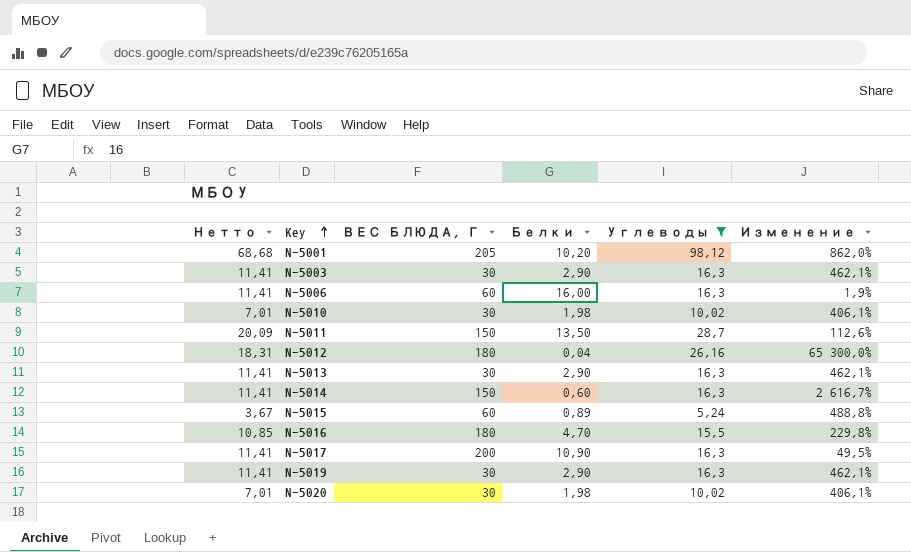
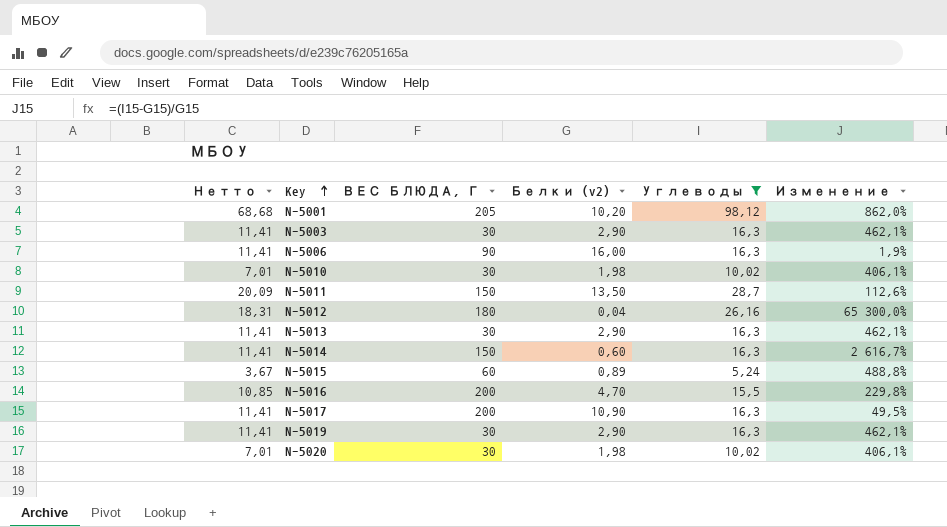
column name: Белки -> Белки (v2)
N-5006 | ВЕС БЛЮДА, Г: 60 -> 90
N-5016 | ВЕС БЛЮДА, Г: 180 -> 200

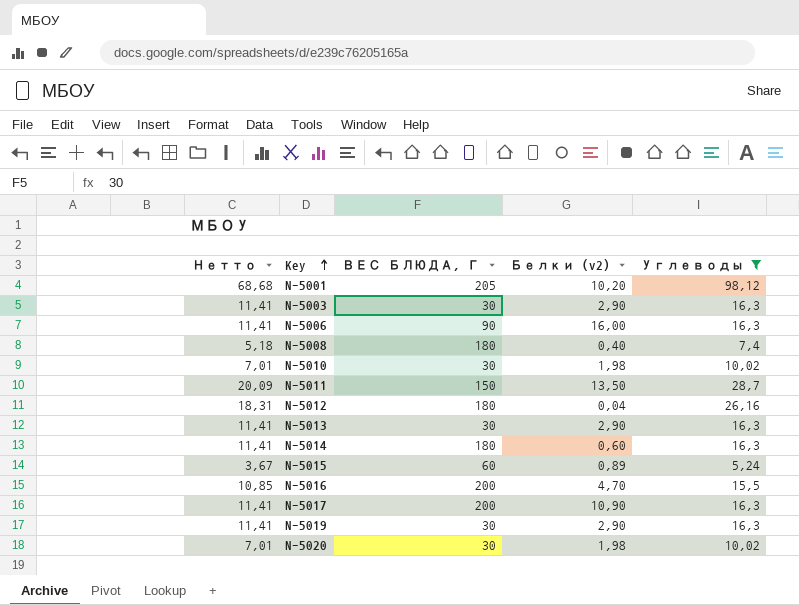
column Изменение | formula: ([Углеводы] - [Белки (v2)]) / [Белки (v2)] -> none
row N-5008: none -> 5,18 | 180 | 0,40 | 7,4
N-5014 | ВЕС БЛЮДА, Г: 150 -> 180

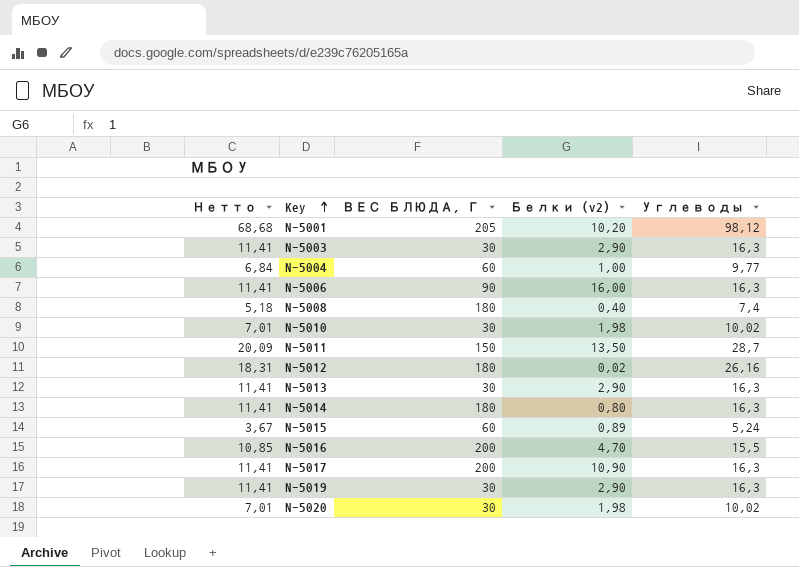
filter: Углеводы != 9,77 -> none
N-5012 | Белки (v2): 0,04 -> 0,02
N-5014 | Белки (v2): 0,60 -> 0,80

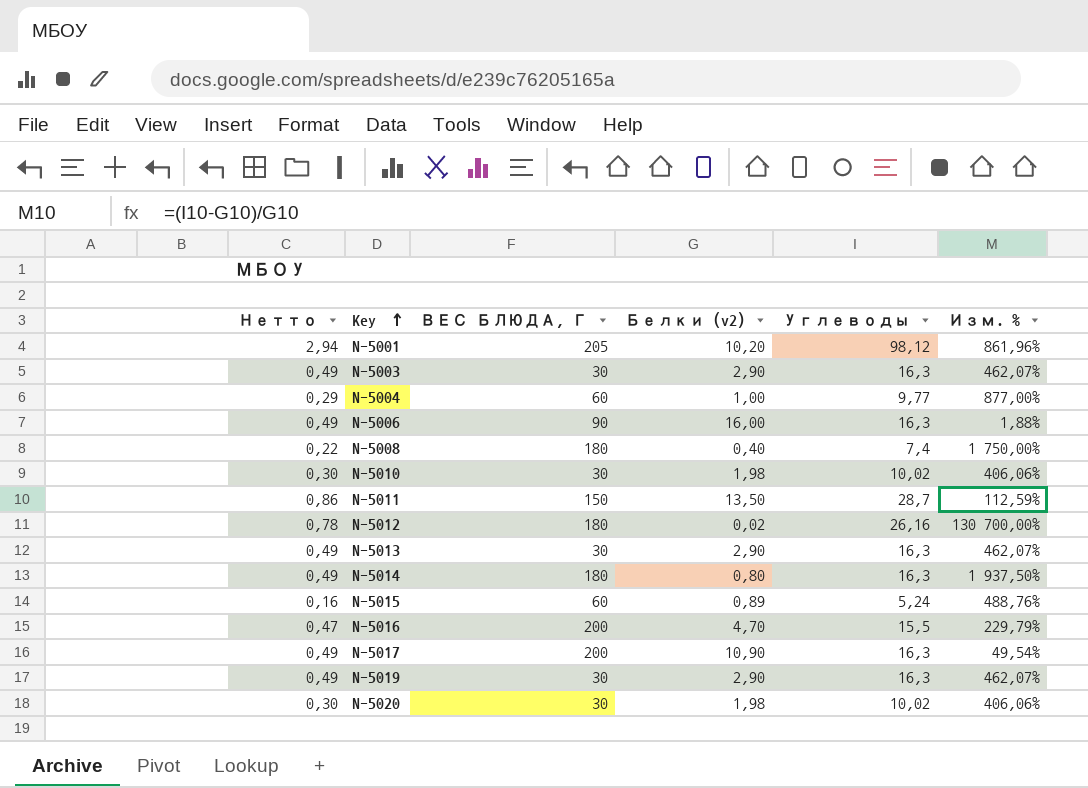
column Нетто | formula: [Углеводы] * 0,7 -> [Углеводы] * 0,03
column Изм. % | formula: none -> ([Углеводы] - [Белки (v2)]) / [Белки (v2)]

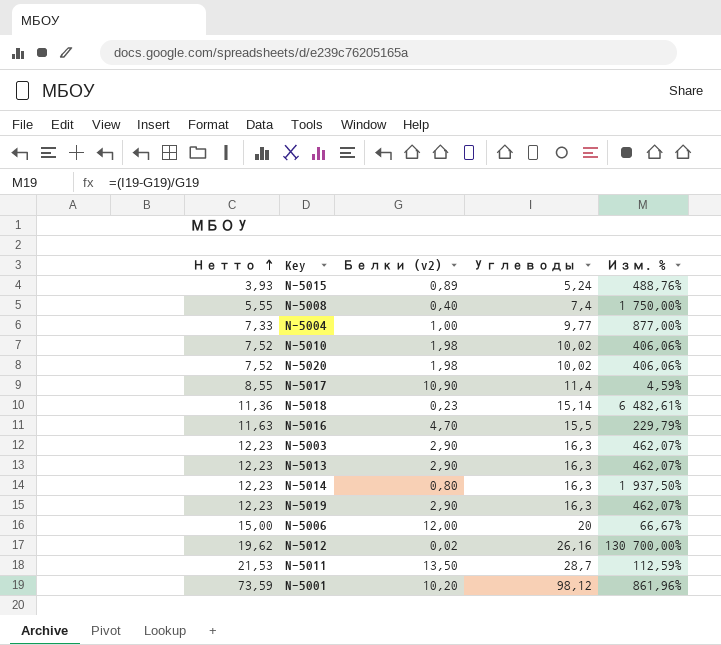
row order: Key ascending -> Нетто ascending
column ВЕС БЛЮДА, Г | position: 3 -> none
column Нетто | formula: [Углеводы] * 0,03 -> [Углеводы] * 0,75
N-5017 | Углеводы: 16,3 -> 11,4
N-5017 | Изм. %: 49,54% -> 4,59%
row N-5018: none -> 11,36 | 0,23 | 15,14 | 6 482,61%
N-5006 | Белки (v2): 16,00 -> 12,00
N-5006 | Углеводы: 16,3 -> 20
N-5006 | Изм. %: 1,88% -> 66,67%

